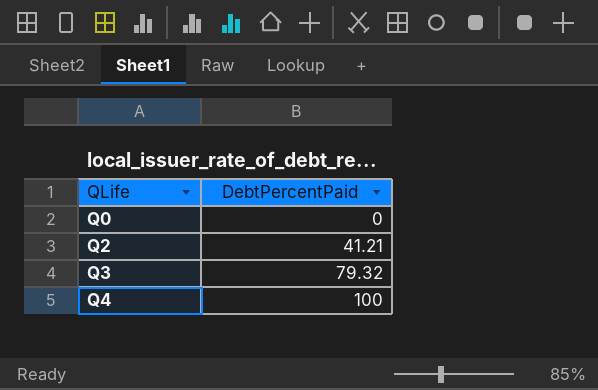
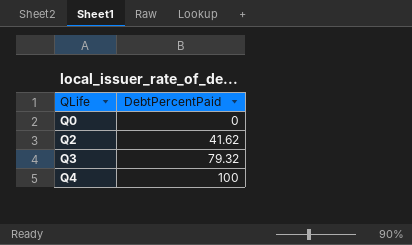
Q2 | DebtPercentPaid: 41.21 -> 41.62

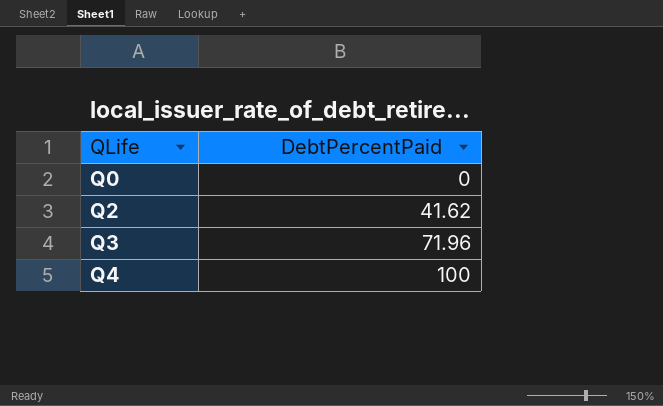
Q3 | DebtPercentPaid: 79.32 -> 71.96

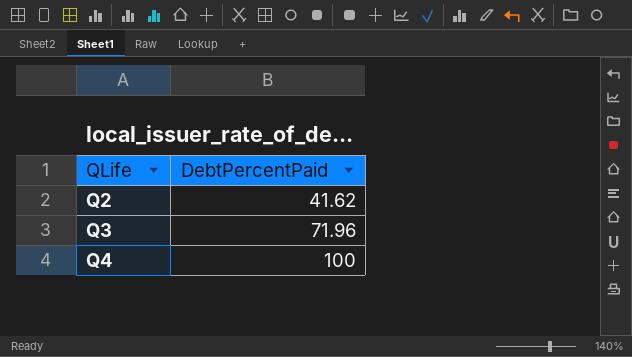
row Q0: 0 -> none

